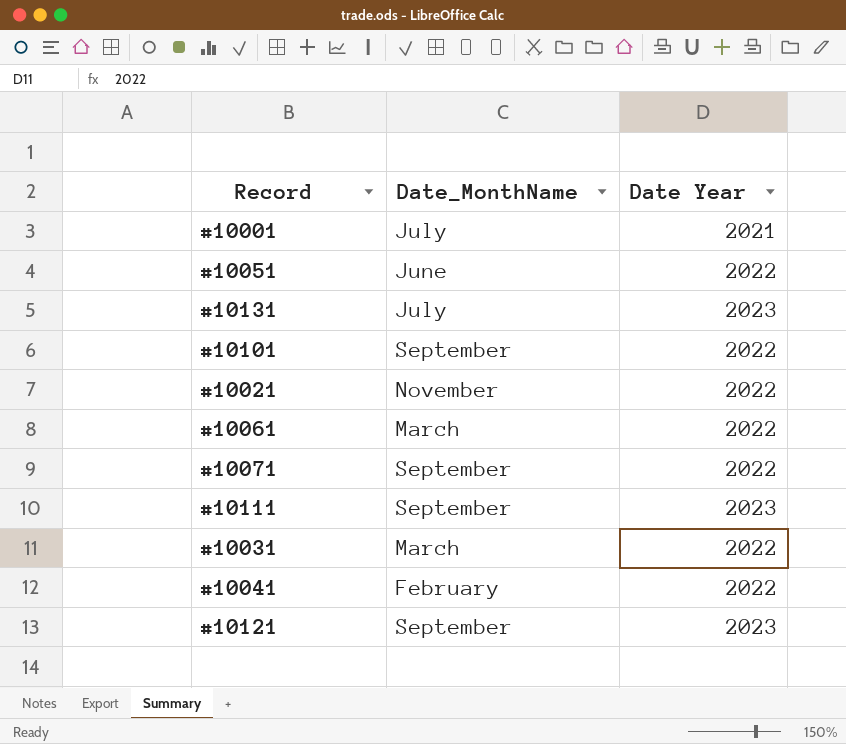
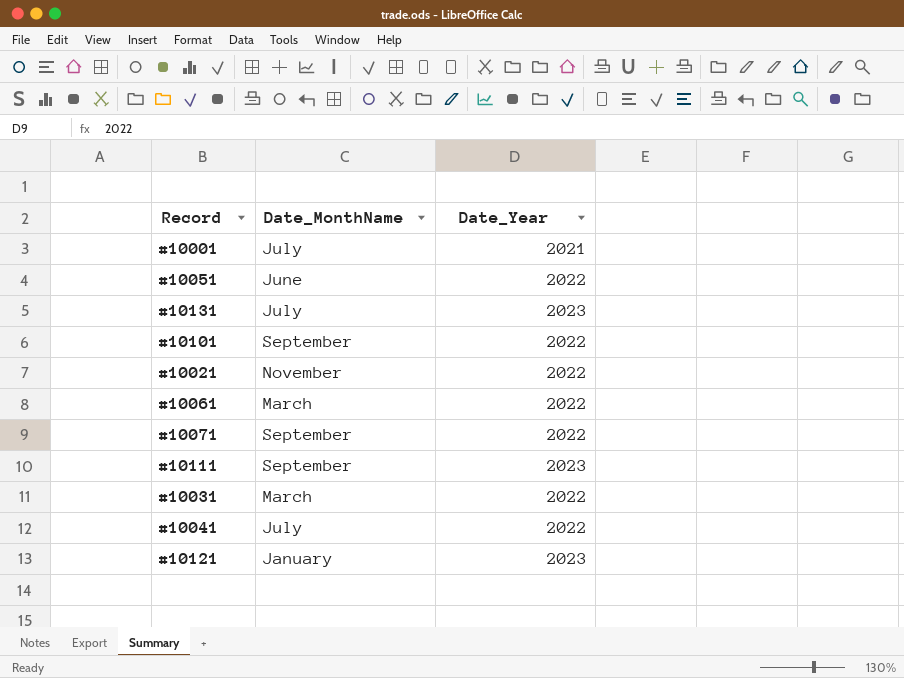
column name: Date Year -> Date_Year
#10041 | Date_MonthName: February -> July
#10121 | Date_MonthName: September -> January

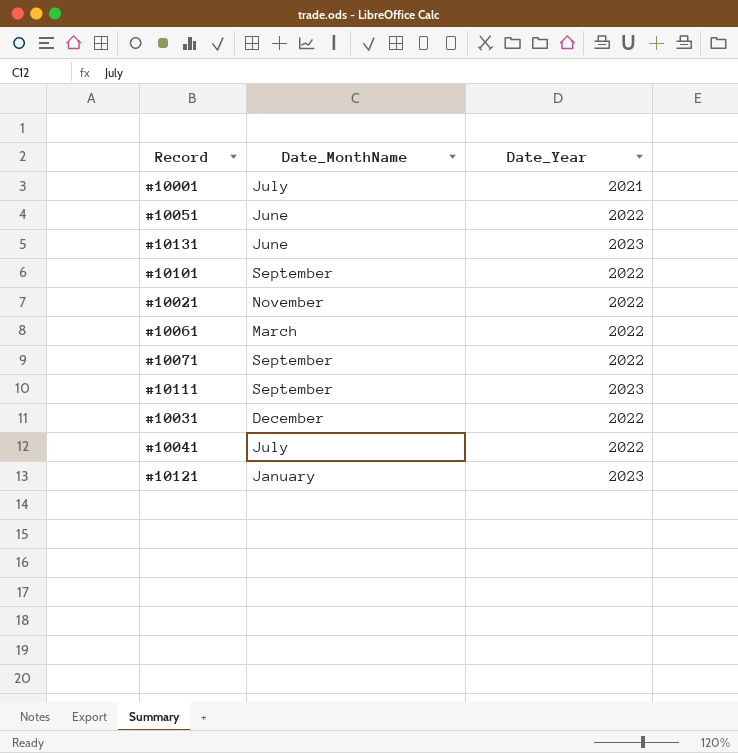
#10131 | Date_MonthName: July -> June
#10031 | Date_MonthName: March -> December

